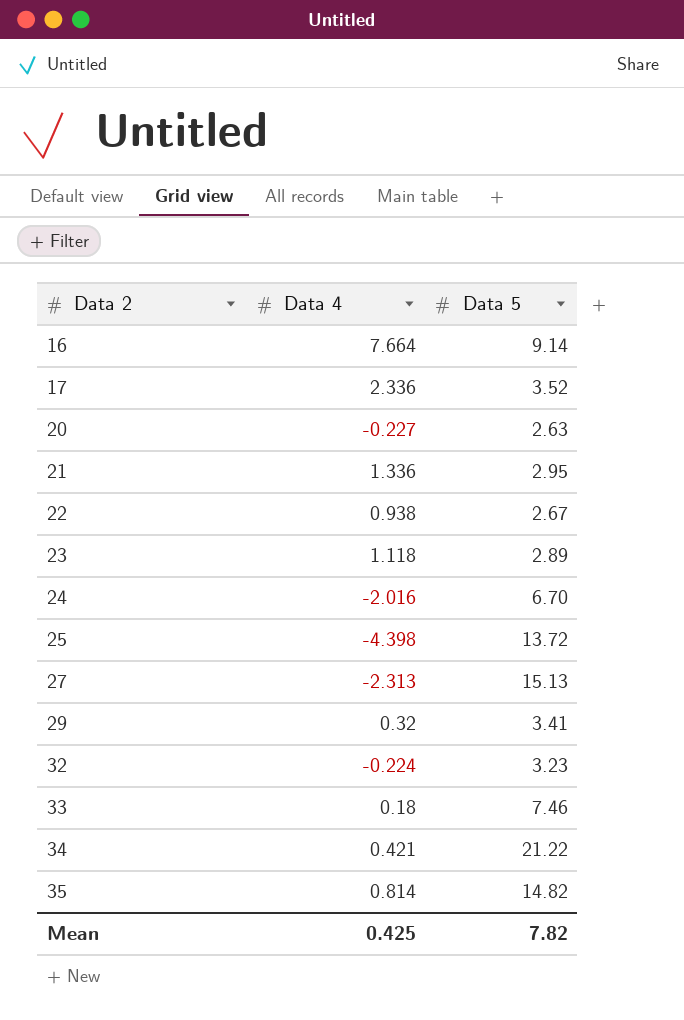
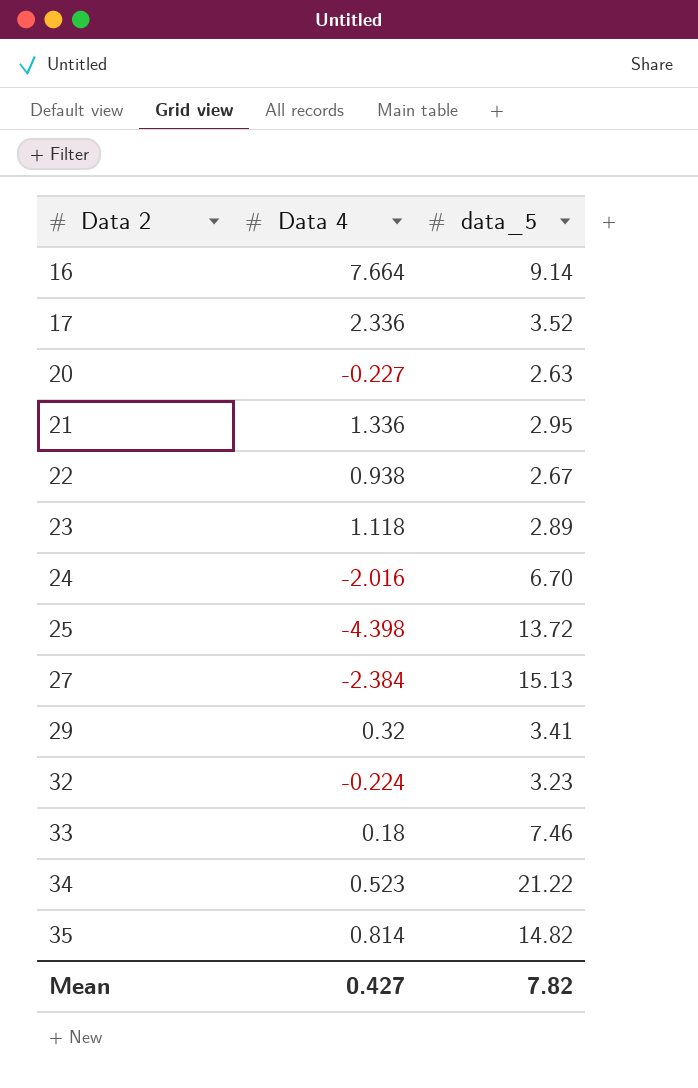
column name: Data 5 -> data_5
27 | Data 4: -2.313 -> -2.384
34 | Data 4: 0.421 -> 0.523
Mean | Data 4: 0.425 -> 0.427

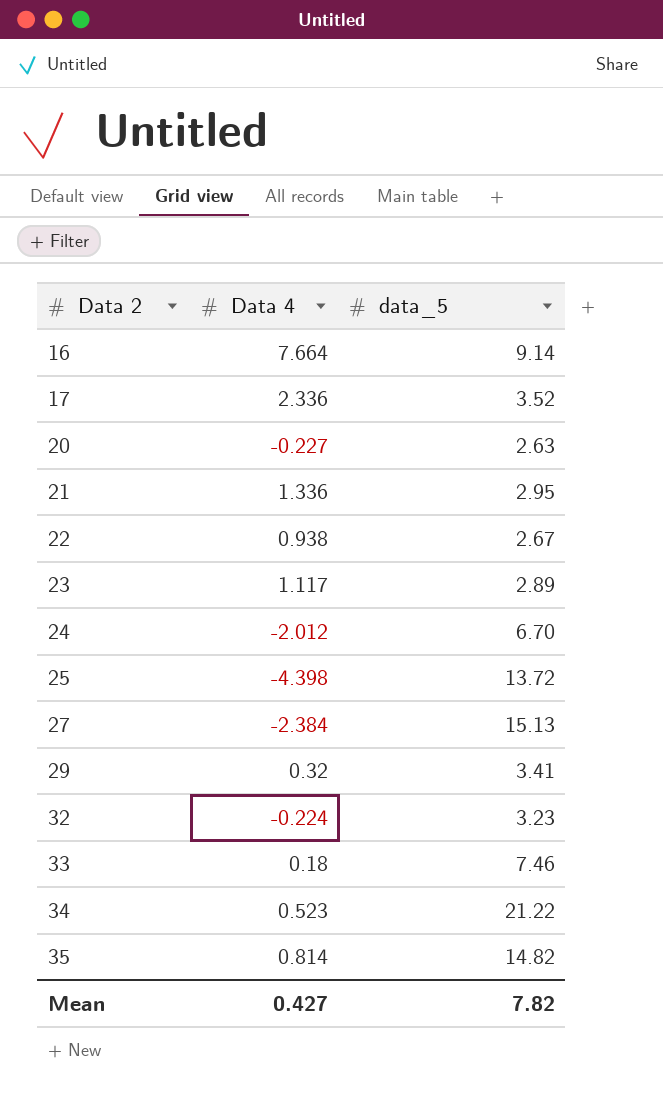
23 | Data 4: 1.118 -> 1.117
24 | Data 4: -2.016 -> -2.012

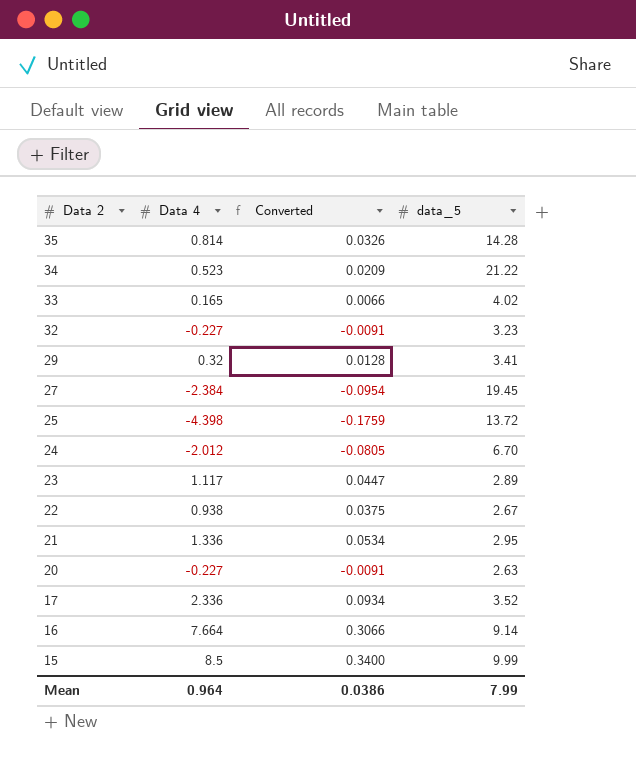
row order: Data 2 ascending -> Data 2 descending
column Converted | formula: none -> [Data 4] * 0.04
35 | data_5: 14.82 -> 14.28
33 | Data 4: 0.18 -> 0.165
33 | data_5: 7.46 -> 4.02
32 | Data 4: -0.224 -> -0.227
27 | data_5: 15.13 -> 19.45
row 15: none -> 8.5 | 0.3400 | 9.99
Mean | Data 4: 0.427 -> 0.964
Mean | data_5: 7.82 -> 7.99

